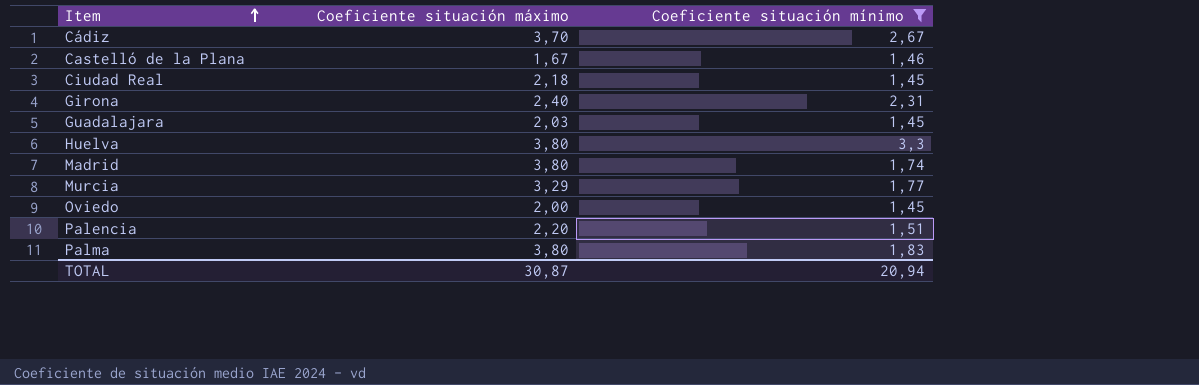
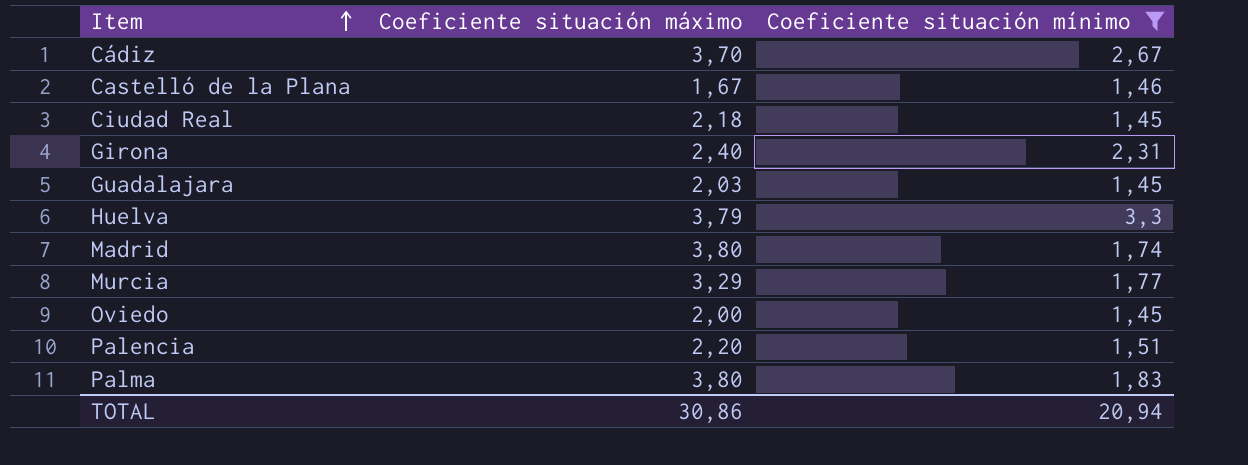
Huelva | Coeficiente situación máximo: 3,80 -> 3,79
TOTAL | Coeficiente situación máximo: 30,87 -> 30,86

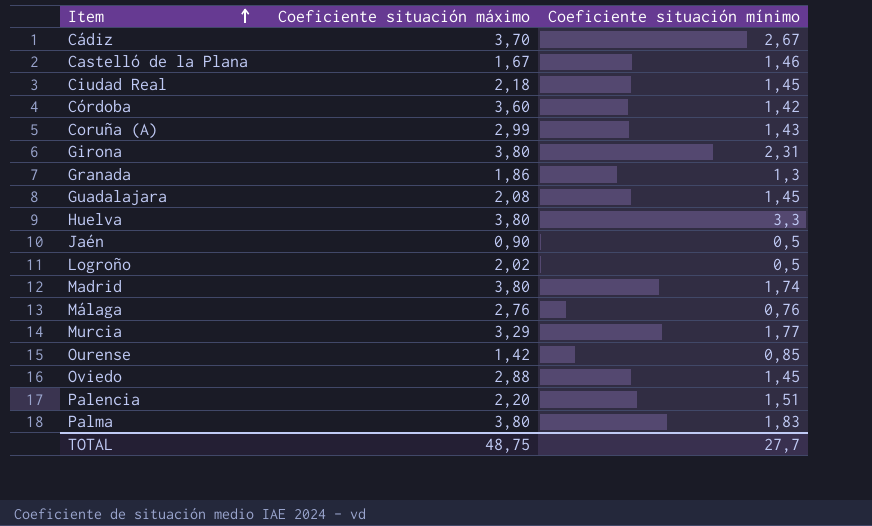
filter: Coeficiente situación mínimo >= 1,45 -> none
Girona | Coeficiente situación máximo: 2,40 -> 3,80
Guadalajara | Coeficiente situación máximo: 2,03 -> 2,08
Huelva | Coeficiente situación máximo: 3,79 -> 3,80
Oviedo | Coeficiente situación máximo: 2,00 -> 2,88
TOTAL | Coeficiente situación máximo: 30,86 -> 48,75
TOTAL | Coeficiente situación mínimo: 20,94 -> 27,7

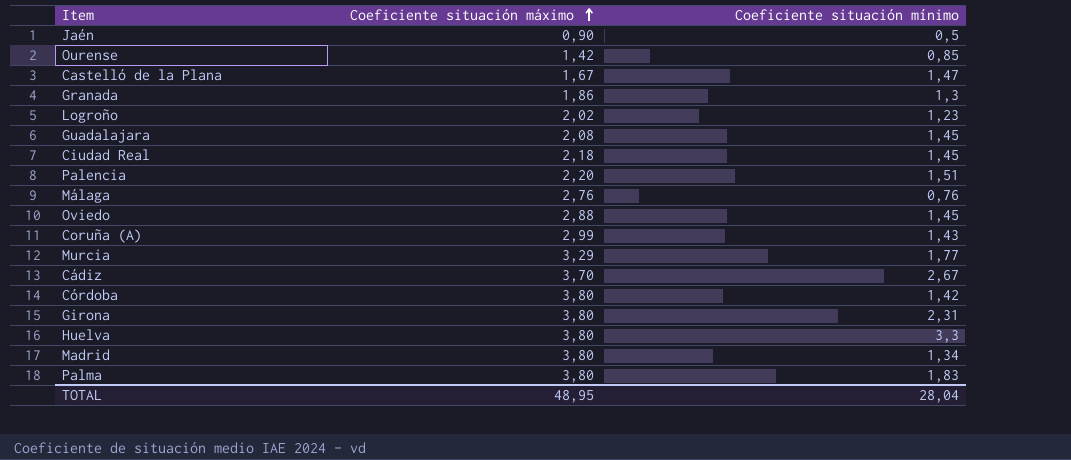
row order: Item ascending -> Coeficiente situación máximo ascending
Castelló de la Plana | Coeficiente situación mínimo: 1,46 -> 1,47
Logroño | Coeficiente situación mínimo: 0,5 -> 1,23
Córdoba | Coeficiente situación máximo: 3,60 -> 3,80
Madrid | Coeficiente situación mínimo: 1,74 -> 1,34
TOTAL | Coeficiente situación máximo: 48,75 -> 48,95
TOTAL | Coeficiente situación mínimo: 27,7 -> 28,04

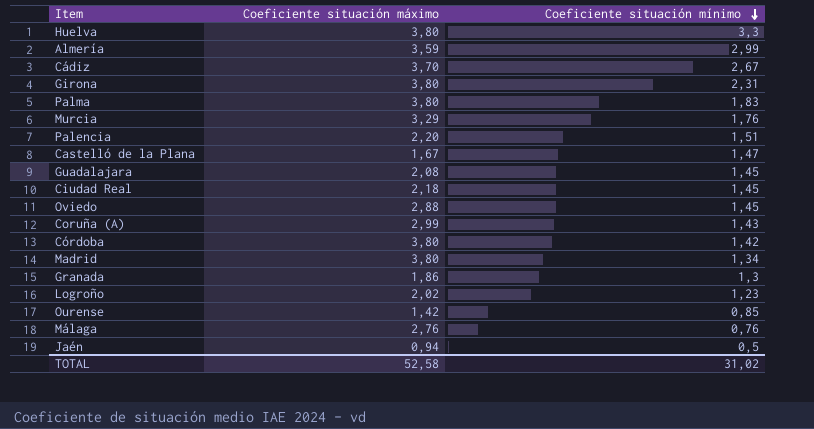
row order: Coeficiente situación máximo ascending -> Coeficiente situación mínimo descending
row Almería: none -> 3,59 | 2,99
Murcia | Coeficiente situación mínimo: 1,77 -> 1,76
Jaén | Coeficiente situación máximo: 0,90 -> 0,94
TOTAL | Coeficiente situación máximo: 48,95 -> 52,58
TOTAL | Coeficiente situación mínimo: 28,04 -> 31,02

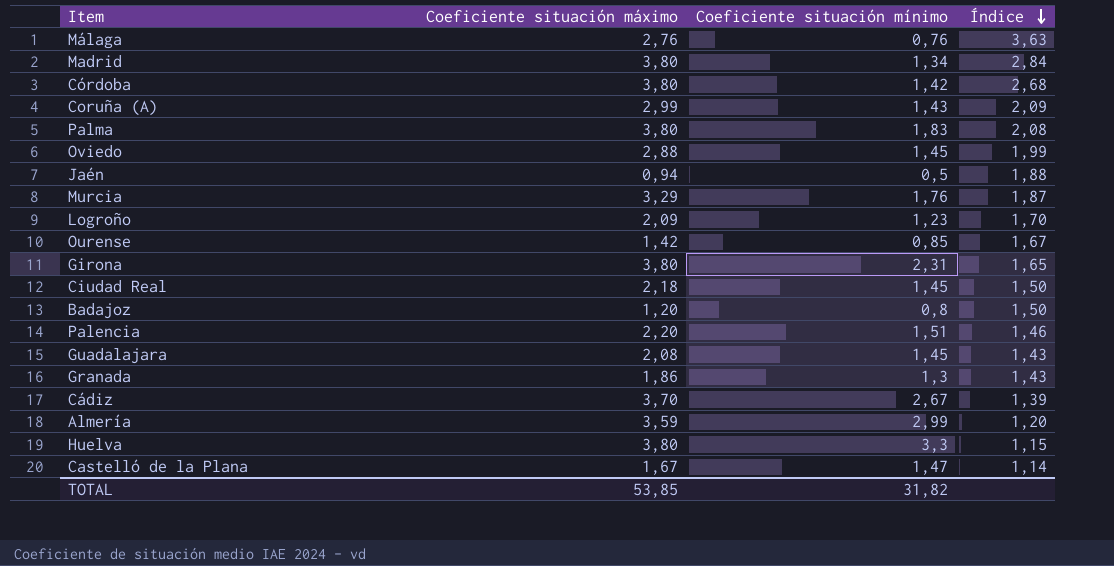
row order: Coeficiente situación mínimo descending -> Índice descending
column Índice | formula: none -> [Coeficiente situación máximo] / [Coeficiente situación mínimo]
Logroño | Coeficiente situación máximo: 2,02 -> 2,09
row Badajoz: none -> 1,20 | 0,8 | 1,50
TOTAL | Coeficiente situación máximo: 52,58 -> 53,85
TOTAL | Coeficiente situación mínimo: 31,02 -> 31,82

